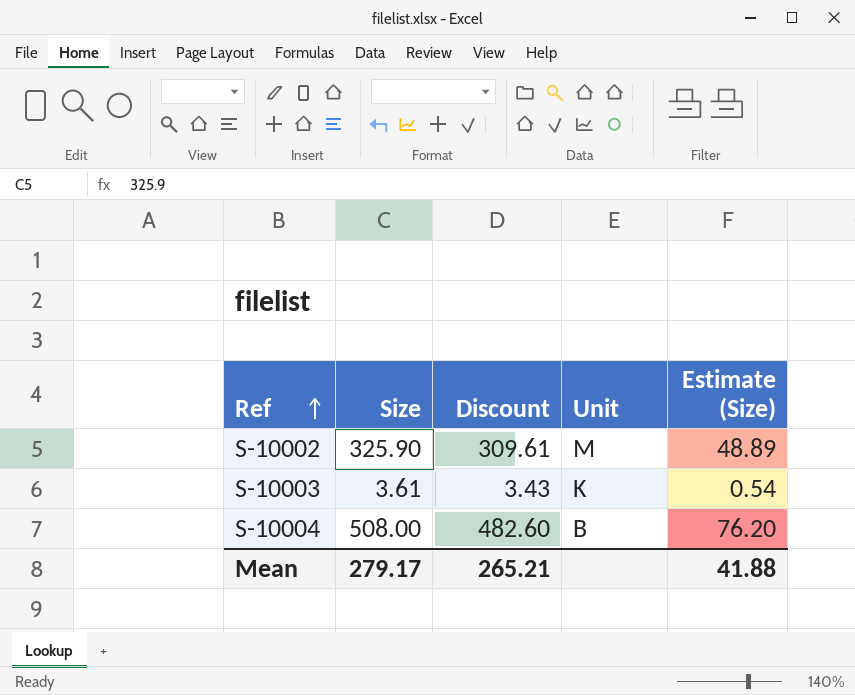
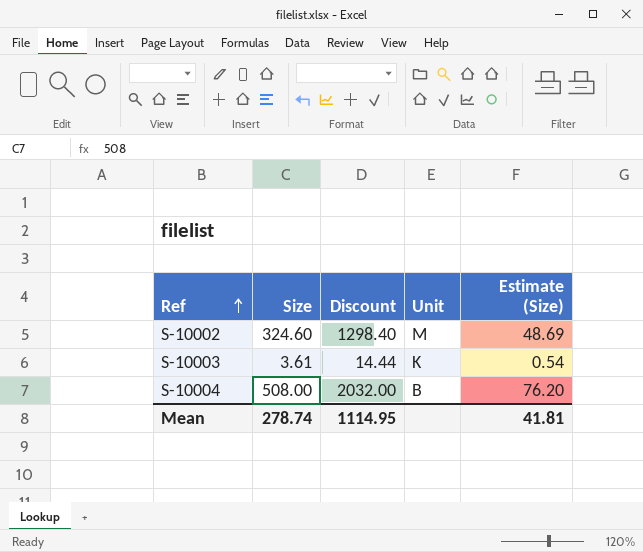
column Discount | formula: [Size] * 0.95 -> [Size] * 4
S-10002 | Size: 325.90 -> 324.60
S-10002 | Estimate (Size): 48.89 -> 48.69
Mean | Size: 279.17 -> 278.74
Mean | Discount: 265.21 -> 1114.95
Mean | Estimate (Size): 41.88 -> 41.81

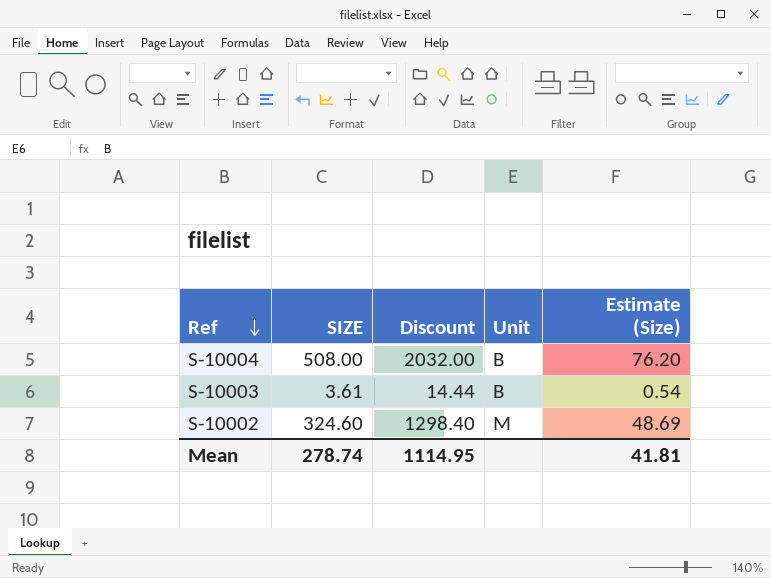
row order: Ref ascending -> Ref descending
column name: Size -> SIZE
S-10003 | Unit: K -> B

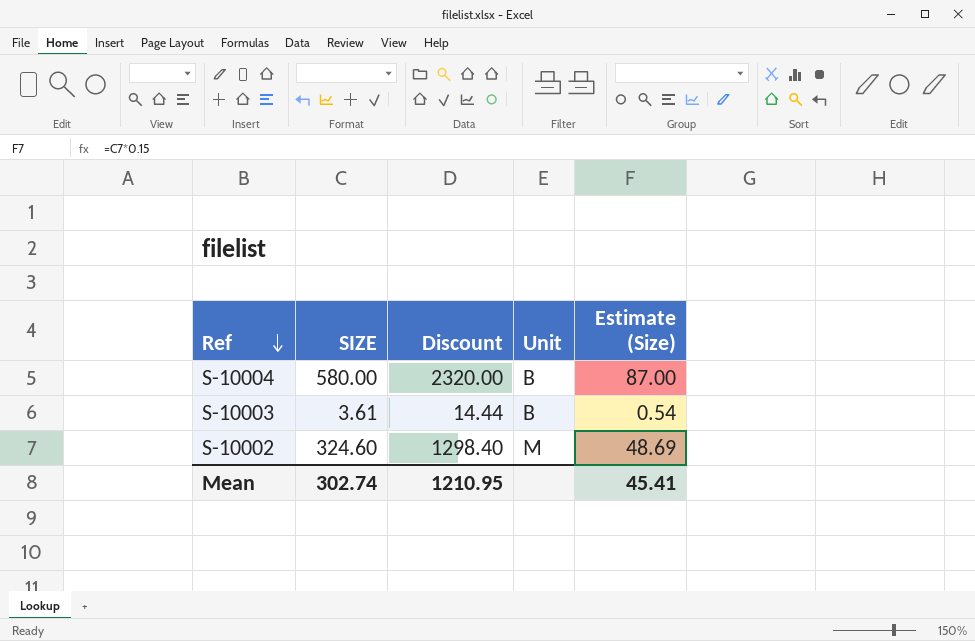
S-10004 | SIZE: 508.00 -> 580.00
S-10004 | Discount: 2032.00 -> 2320.00
S-10004 | Estimate (Size): 76.20 -> 87.00
Mean | SIZE: 278.74 -> 302.74
Mean | Discount: 1114.95 -> 1210.95
Mean | Estimate (Size): 41.81 -> 45.41

